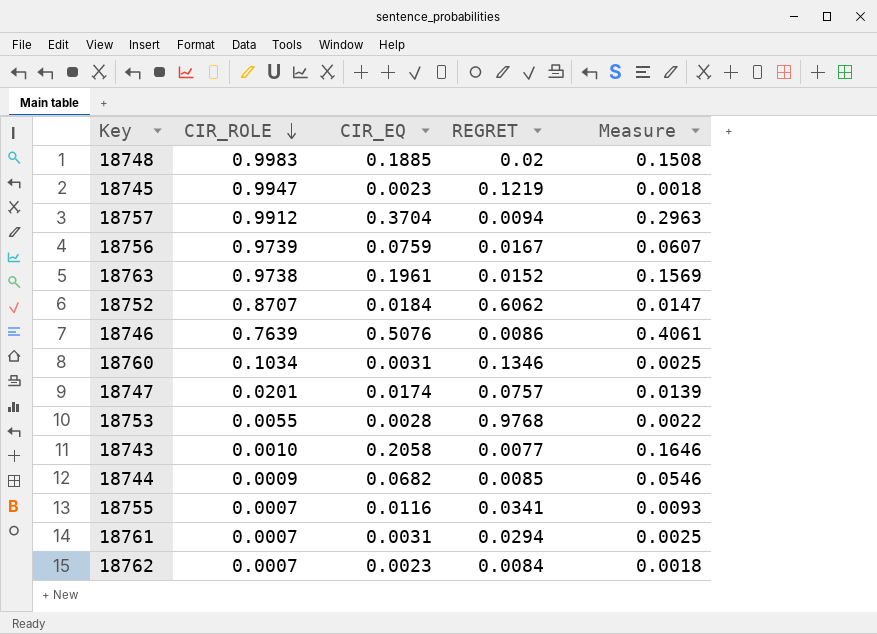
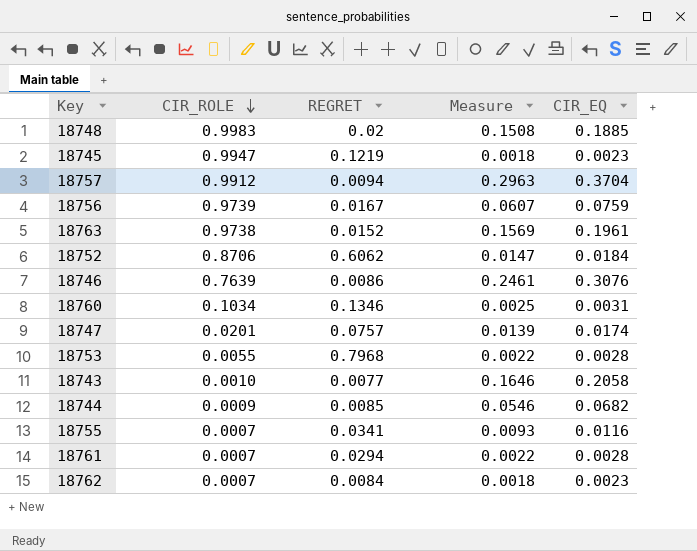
column CIR_EQ | position: 3 -> 5
18752 | CIR_ROLE: 0.8707 -> 0.8706
18746 | Measure: 0.4061 -> 0.2461
18746 | CIR_EQ: 0.5076 -> 0.3076
18753 | REGRET: 0.9768 -> 0.7968
18761 | Measure: 0.0025 -> 0.0022
18761 | CIR_EQ: 0.0031 -> 0.0028

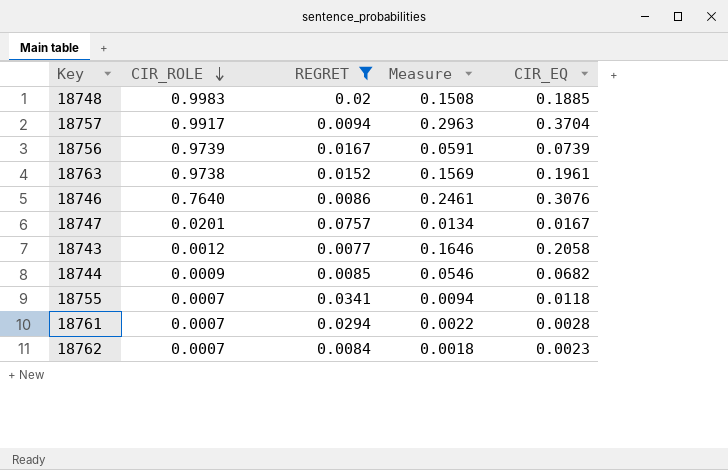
filter: none -> REGRET <= 0.0757
18757 | CIR_ROLE: 0.9912 -> 0.9917
18756 | Measure: 0.0607 -> 0.0591
18756 | CIR_EQ: 0.0759 -> 0.0739
18746 | CIR_ROLE: 0.7639 -> 0.7640
18747 | Measure: 0.0139 -> 0.0134
18747 | CIR_EQ: 0.0174 -> 0.0167
18743 | CIR_ROLE: 0.0010 -> 0.0012
18755 | Measure: 0.0093 -> 0.0094
18755 | CIR_EQ: 0.0116 -> 0.0118

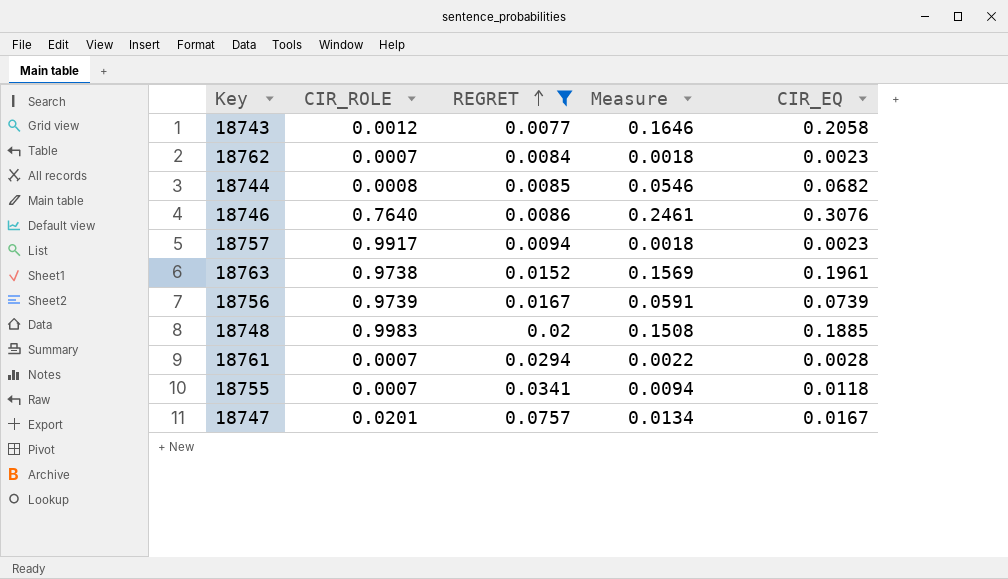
row order: CIR_ROLE descending -> REGRET ascending
18744 | CIR_ROLE: 0.0009 -> 0.0008
18757 | Measure: 0.2963 -> 0.0018
18757 | CIR_EQ: 0.3704 -> 0.0023

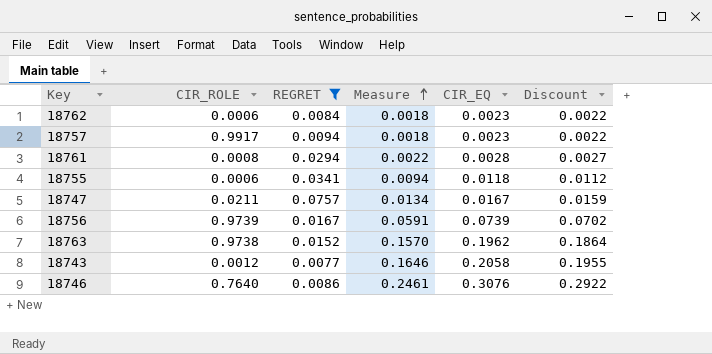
row order: REGRET ascending -> Measure ascending
column Discount | formula: none -> [CIR_EQ] * 0.95
row 18744: 0.0008 | 0.0085 | 0.0546 | 0.0682 -> none
row 18748: 0.9983 | 0.02 | 0.1508 | 0.1885 -> none
18762 | CIR_ROLE: 0.0007 -> 0.0006
18761 | CIR_ROLE: 0.0007 -> 0.0008
18755 | CIR_ROLE: 0.0007 -> 0.0006
18747 | CIR_ROLE: 0.0201 -> 0.0211
18763 | Measure: 0.1569 -> 0.1570
18763 | CIR_EQ: 0.1961 -> 0.1962

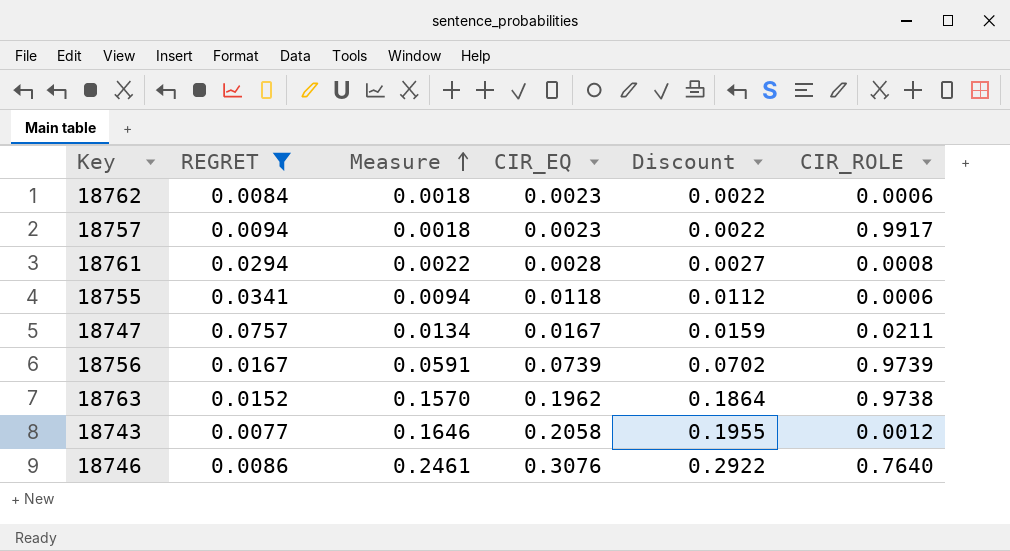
column CIR_ROLE | position: 2 -> 6

